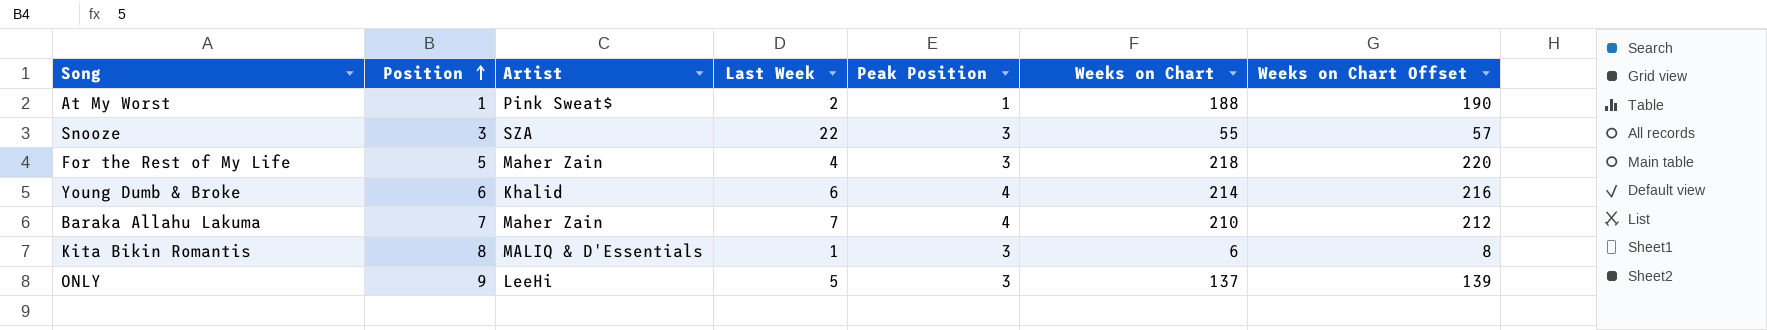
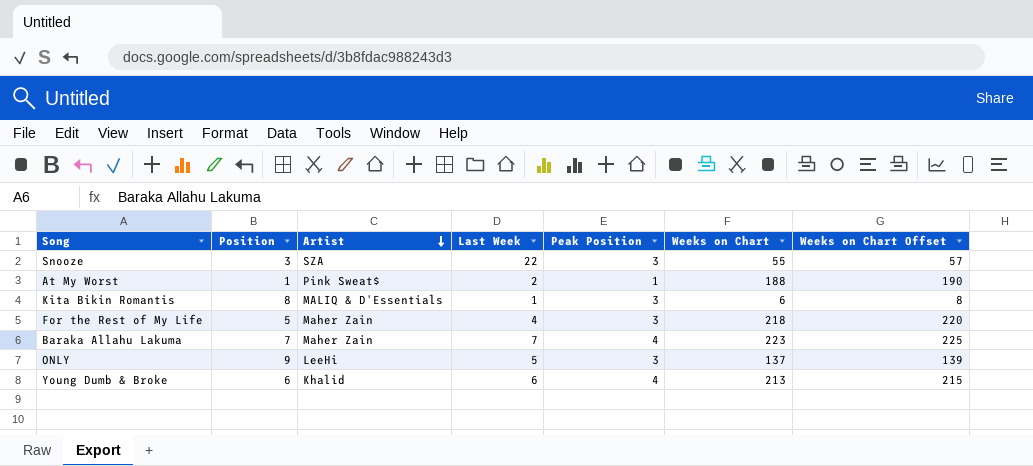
row order: Position ascending -> Artist descending
Baraka Allahu Lakuma | Weeks on Chart: 210 -> 223
Baraka Allahu Lakuma | Weeks on Chart Offset: 212 -> 225
Young Dumb & Broke | Weeks on Chart: 214 -> 213
Young Dumb & Broke | Weeks on Chart Offset: 216 -> 215

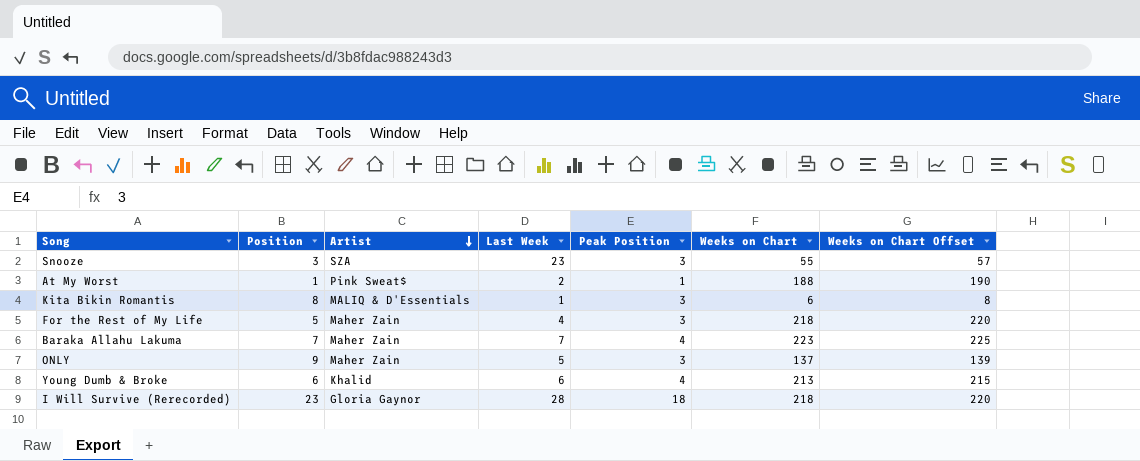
Snooze | Last Week: 22 -> 23
ONLY | Artist: LeeHi -> Maher Zain
row I Will Survive (Rerecorded): none -> 23 | Gloria Gaynor | 28 | 18 | 218 | 220

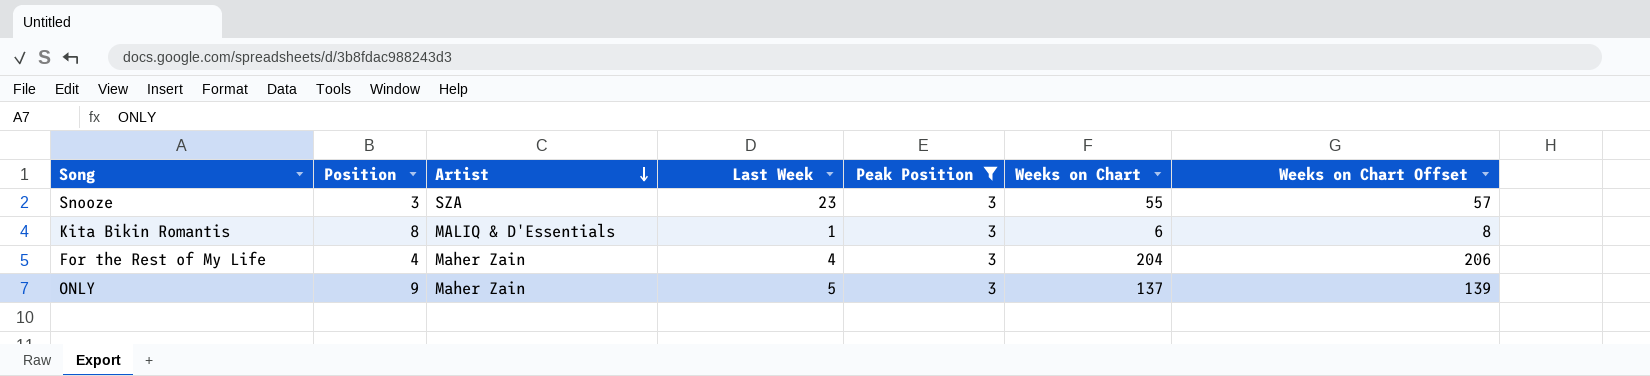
filter: none -> Peak Position = 3
For the Rest of My Life | Position: 5 -> 4
For the Rest of My Life | Weeks on Chart: 218 -> 204
For the Rest of My Life | Weeks on Chart Offset: 220 -> 206

